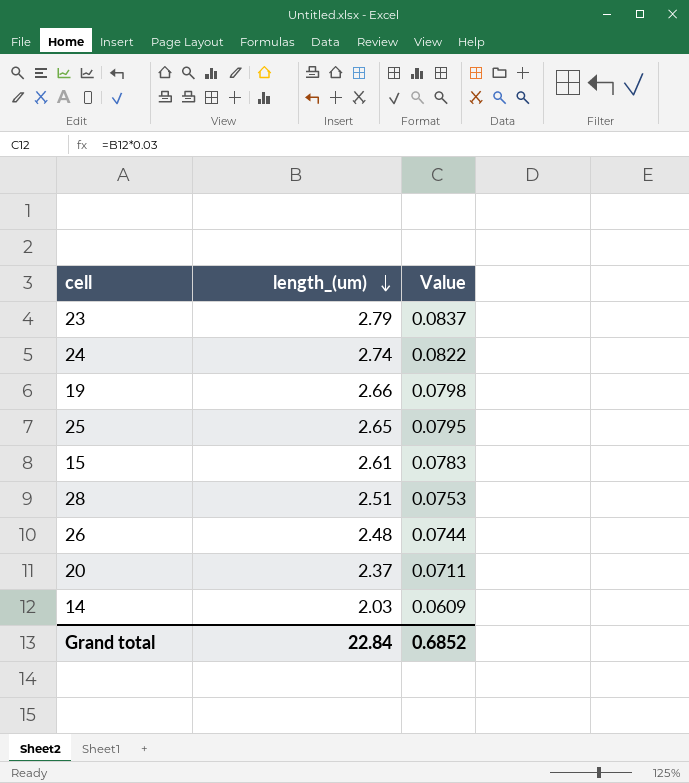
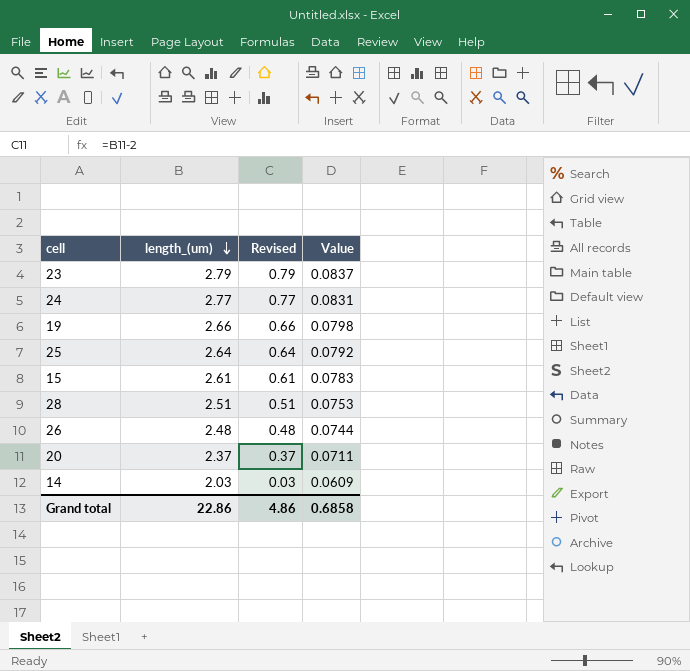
column Revised | formula: none -> [length_(um)] - 2
24 | length_(um): 2.74 -> 2.77
24 | Value: 0.0822 -> 0.0831
25 | length_(um): 2.65 -> 2.64
25 | Value: 0.0795 -> 0.0792
Grand total | length_(um): 22.84 -> 22.86
Grand total | Value: 0.6852 -> 0.6858

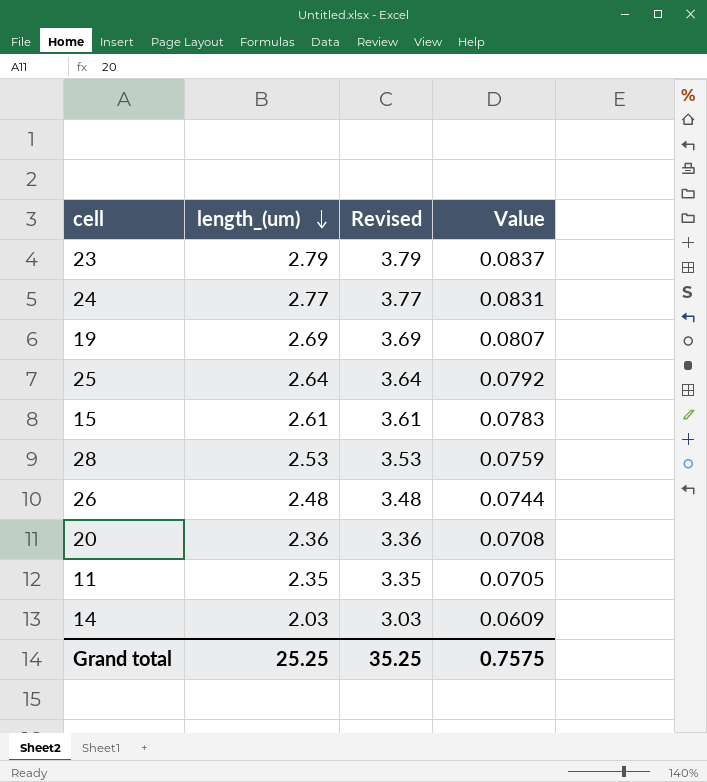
column Revised | formula: [length_(um)] - 2 -> [length_(um)] + 1
19 | length_(um): 2.66 -> 2.69
19 | Value: 0.0798 -> 0.0807
28 | length_(um): 2.51 -> 2.53
28 | Value: 0.0753 -> 0.0759
20 | length_(um): 2.37 -> 2.36
20 | Value: 0.0711 -> 0.0708
row 11: none -> 2.35 | 3.35 | 0.0705
Grand total | length_(um): 22.86 -> 25.25
Grand total | Revised: 4.86 -> 35.25
Grand total | Value: 0.6858 -> 0.7575

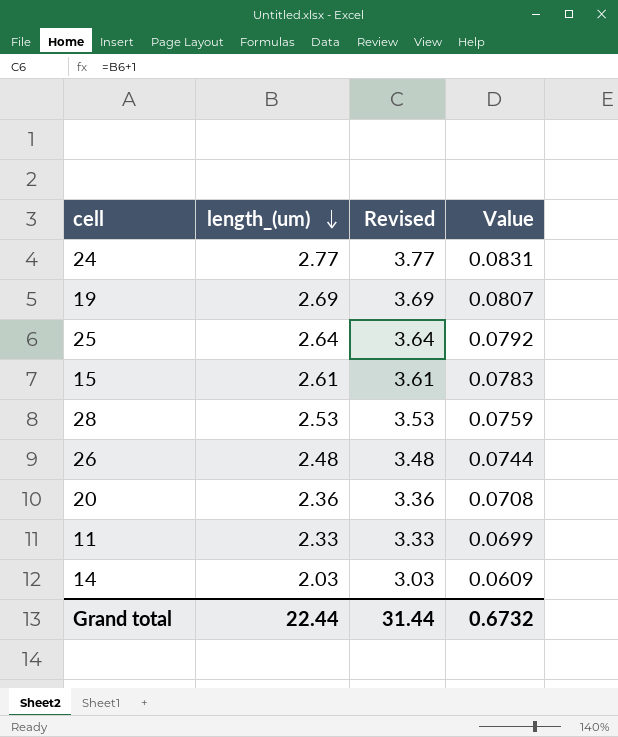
row 23: 2.79 | 3.79 | 0.0837 -> none
11 | length_(um): 2.35 -> 2.33
11 | Revised: 3.35 -> 3.33
11 | Value: 0.0705 -> 0.0699
Grand total | length_(um): 25.25 -> 22.44
Grand total | Revised: 35.25 -> 31.44
Grand total | Value: 0.7575 -> 0.6732

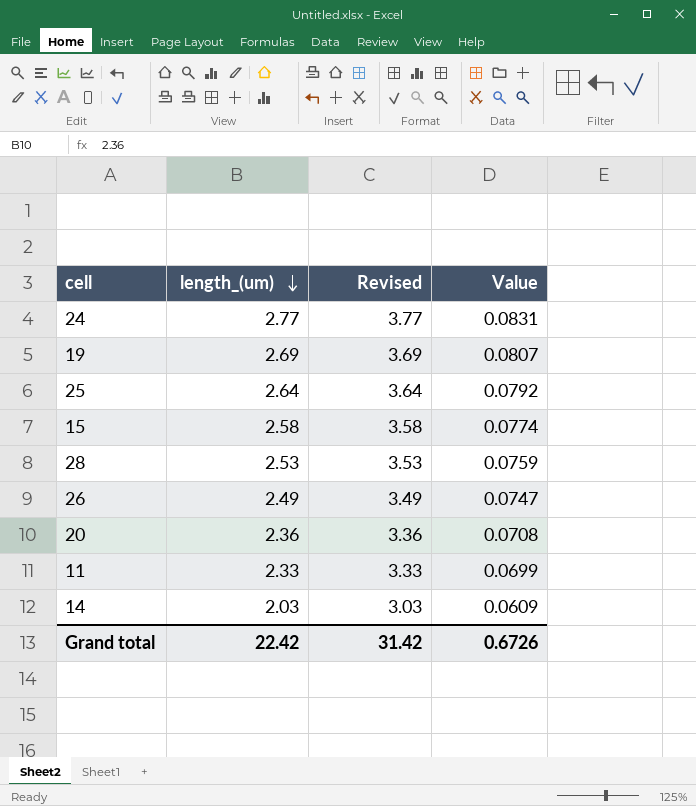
15 | length_(um): 2.61 -> 2.58
15 | Revised: 3.61 -> 3.58
15 | Value: 0.0783 -> 0.0774
26 | length_(um): 2.48 -> 2.49
26 | Revised: 3.48 -> 3.49
26 | Value: 0.0744 -> 0.0747
Grand total | length_(um): 22.44 -> 22.42
Grand total | Revised: 31.44 -> 31.42
Grand total | Value: 0.6732 -> 0.6726

